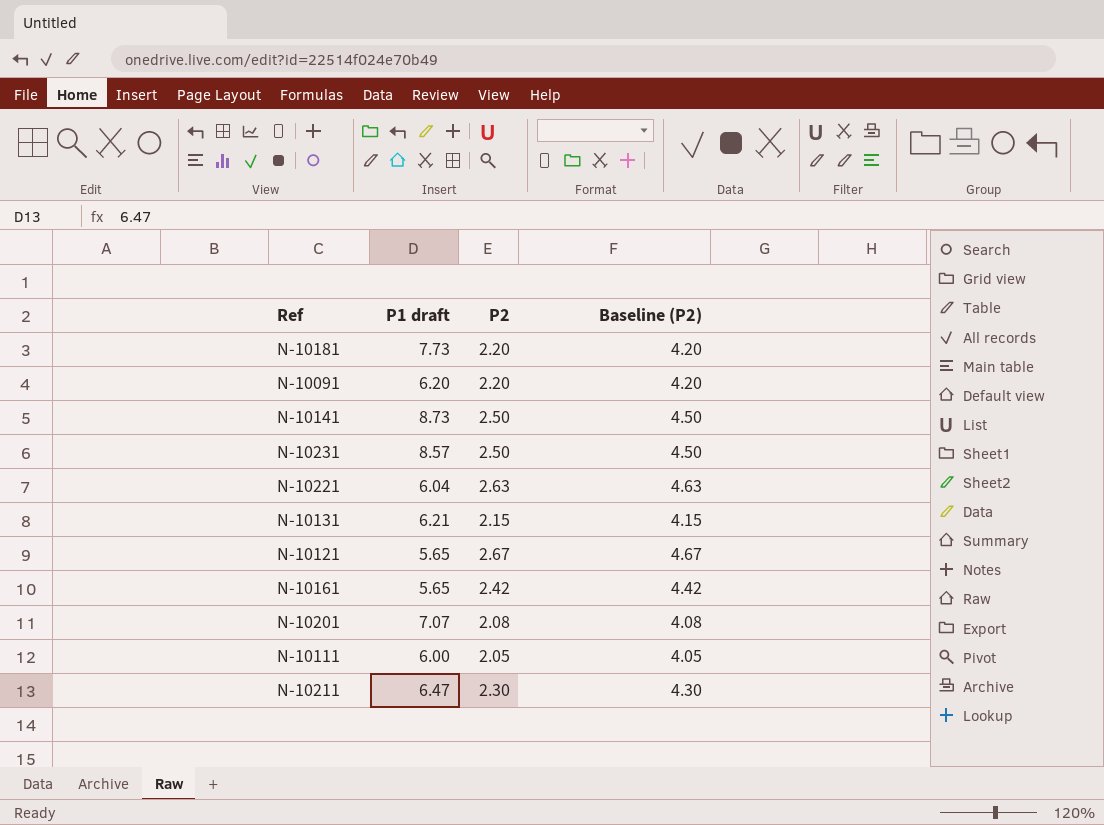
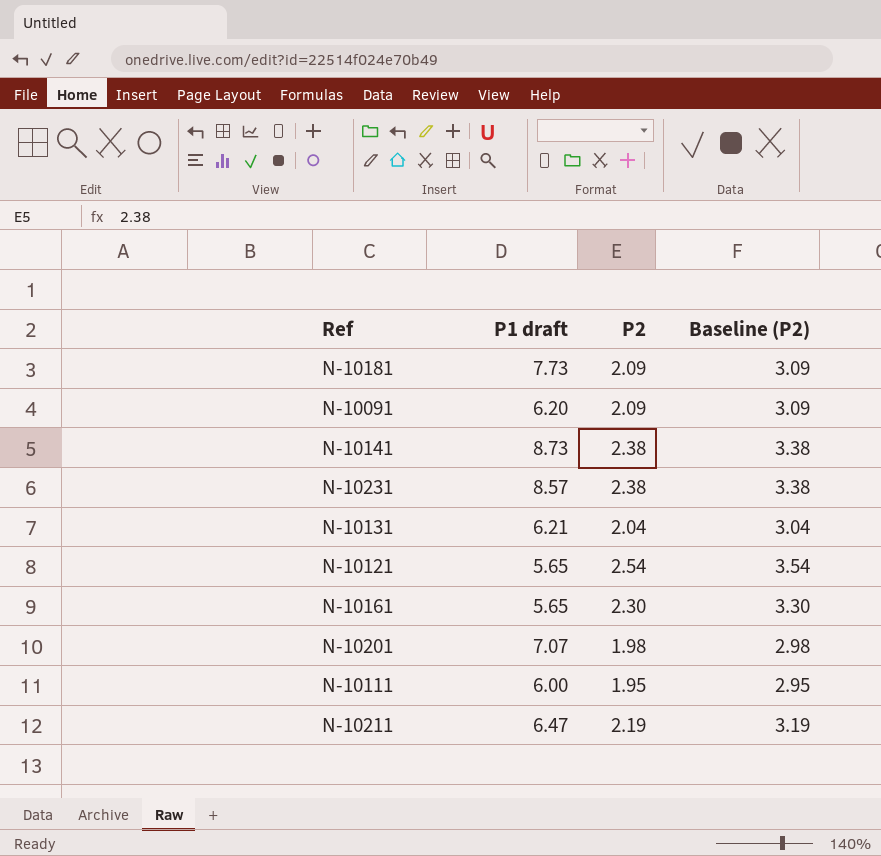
column Baseline (P2) | formula: [P2] + 2 -> [P2] + 1
row N-10221: 6.04 | 2.63 | 4.63 -> none
N-10181 | P2: 2.20 -> 2.09
N-10091 | P2: 2.20 -> 2.09
N-10141 | P2: 2.50 -> 2.38
N-10231 | P2: 2.50 -> 2.38
N-10131 | P2: 2.15 -> 2.04
N-10121 | P2: 2.67 -> 2.54
N-10161 | P2: 2.42 -> 2.30
N-10201 | P2: 2.08 -> 1.98
N-10111 | P2: 2.05 -> 1.95
N-10211 | P2: 2.30 -> 2.19

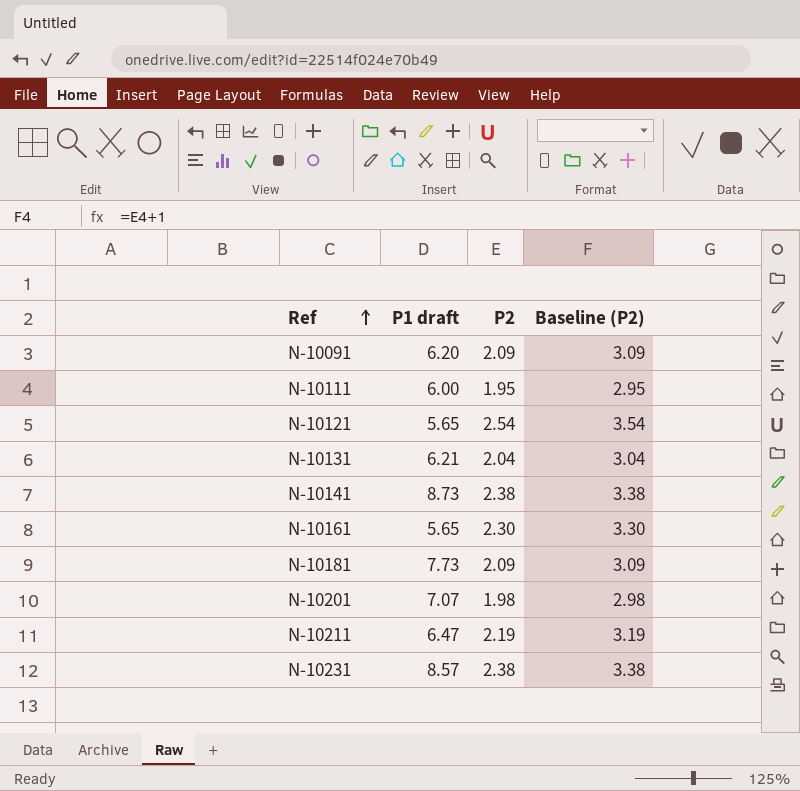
row order: none -> Ref ascending

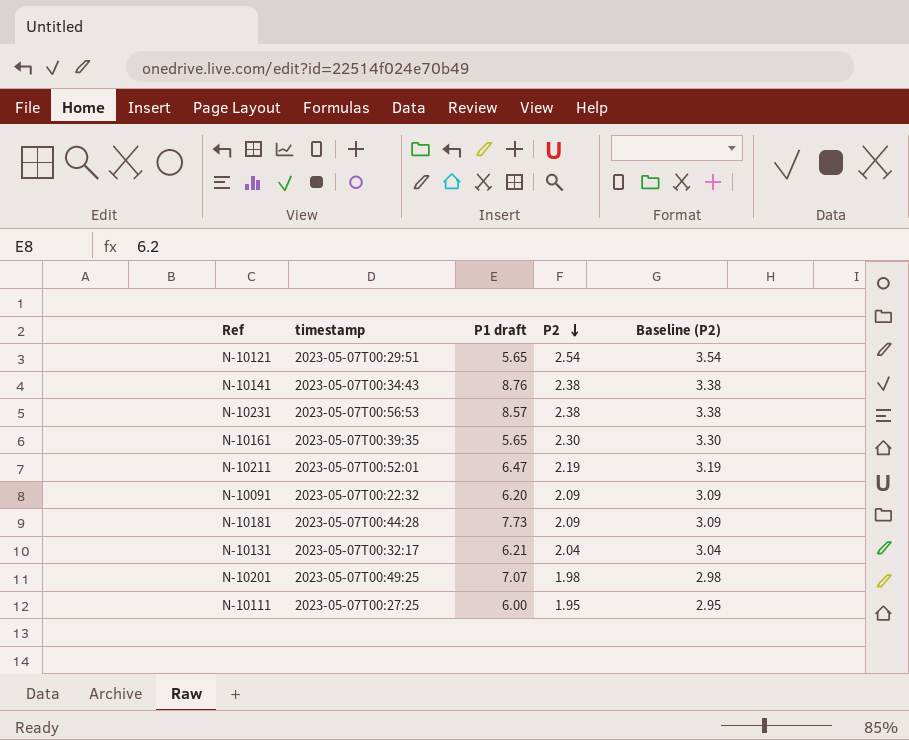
row order: Ref ascending -> P2 descending
column timestamp | position: none -> 2
N-10141 | P1 draft: 8.73 -> 8.76

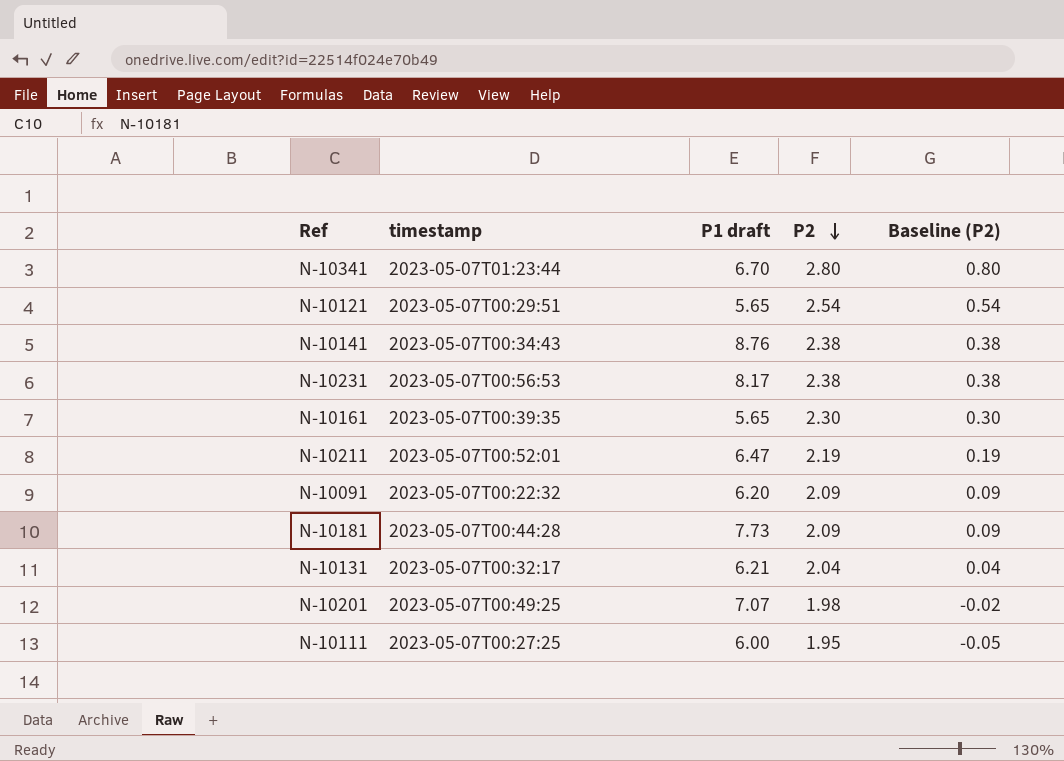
column Baseline (P2) | formula: [P2] + 1 -> [P2] - 2
row N-10341: none -> 2023-05-07T01:23:44 | 6.70 | 2.80 | 0.80
N-10231 | P1 draft: 8.57 -> 8.17

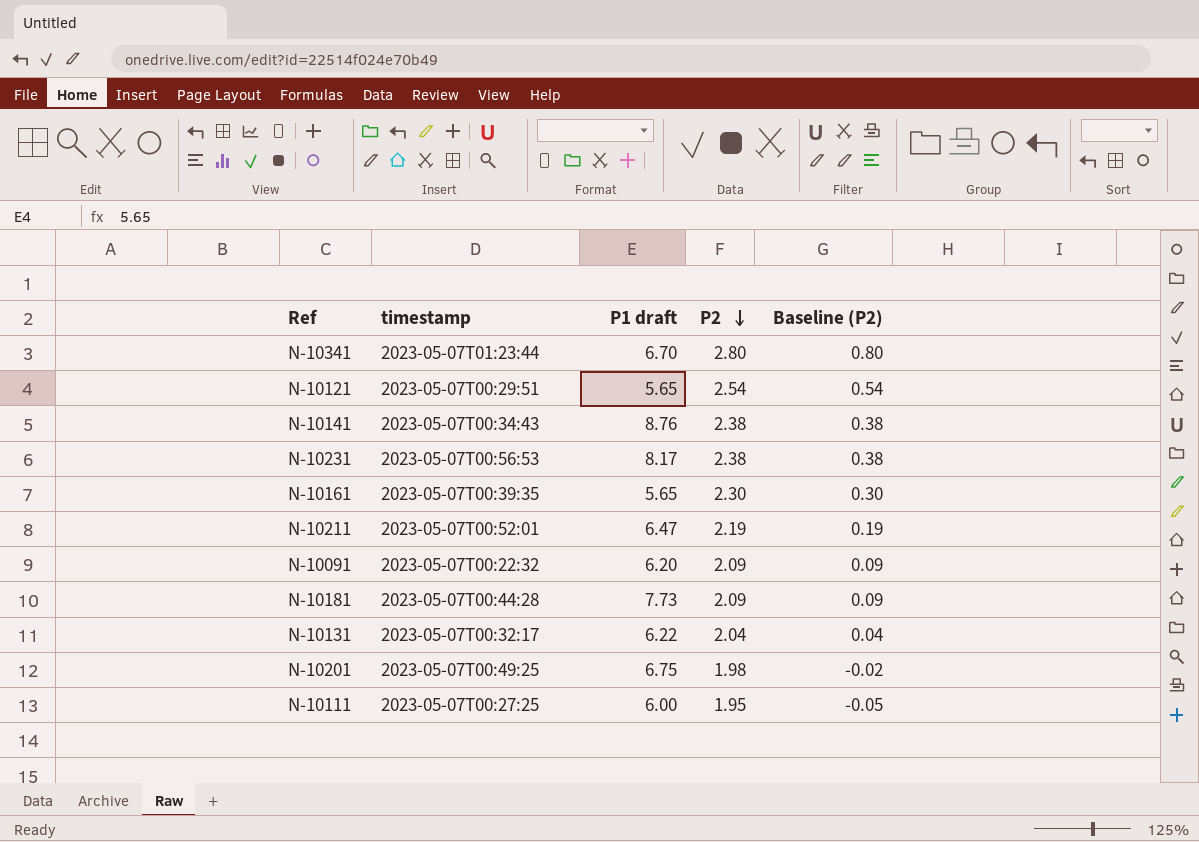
N-10131 | P1 draft: 6.21 -> 6.22
N-10201 | P1 draft: 7.07 -> 6.75

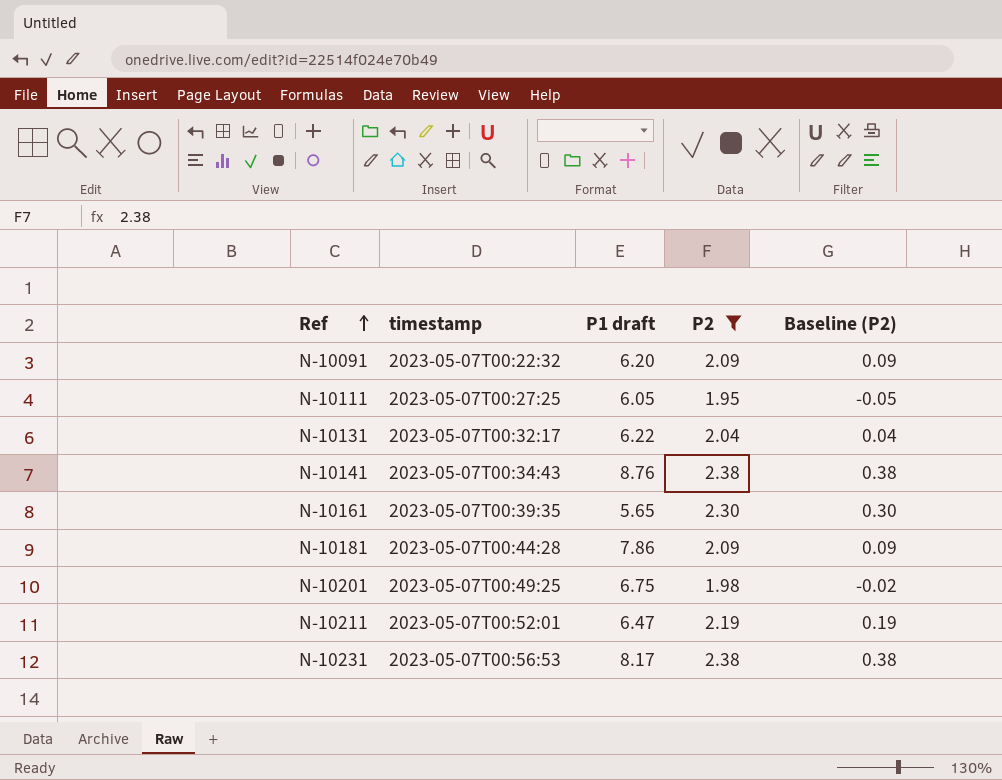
filter: none -> P2 <= 2.38
row order: P2 descending -> Ref ascending
N-10111 | P1 draft: 6.00 -> 6.05
N-10181 | P1 draft: 7.73 -> 7.86

